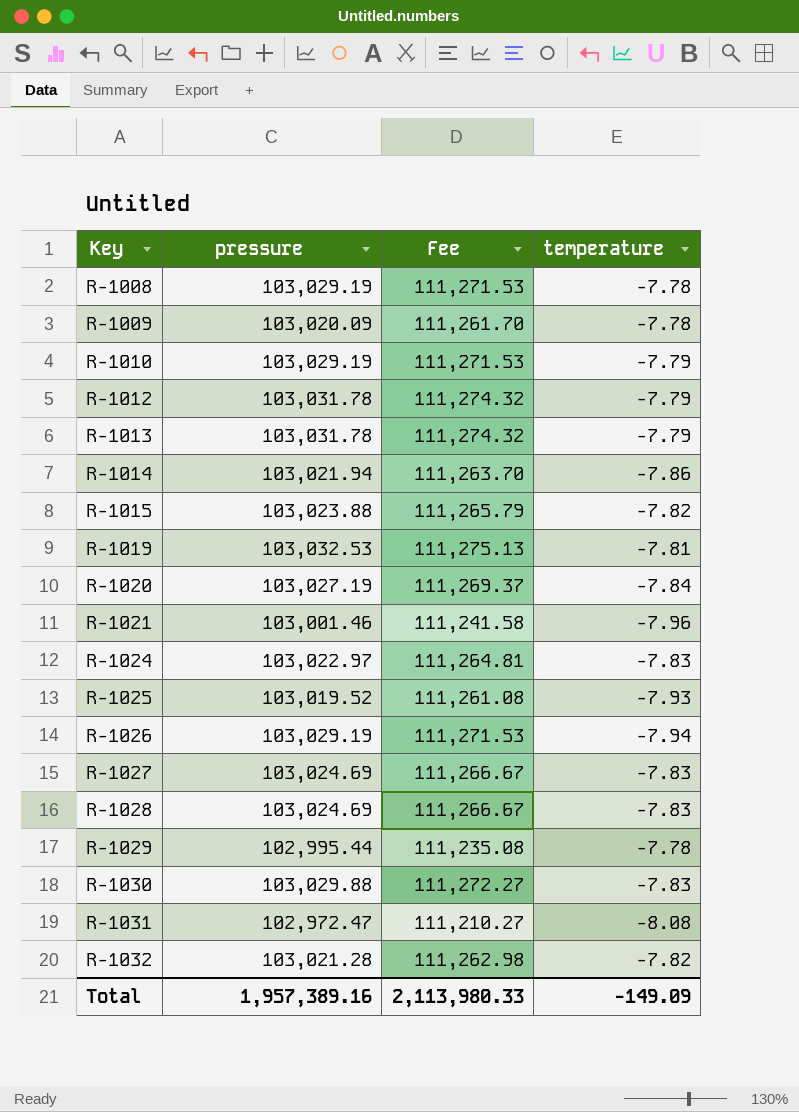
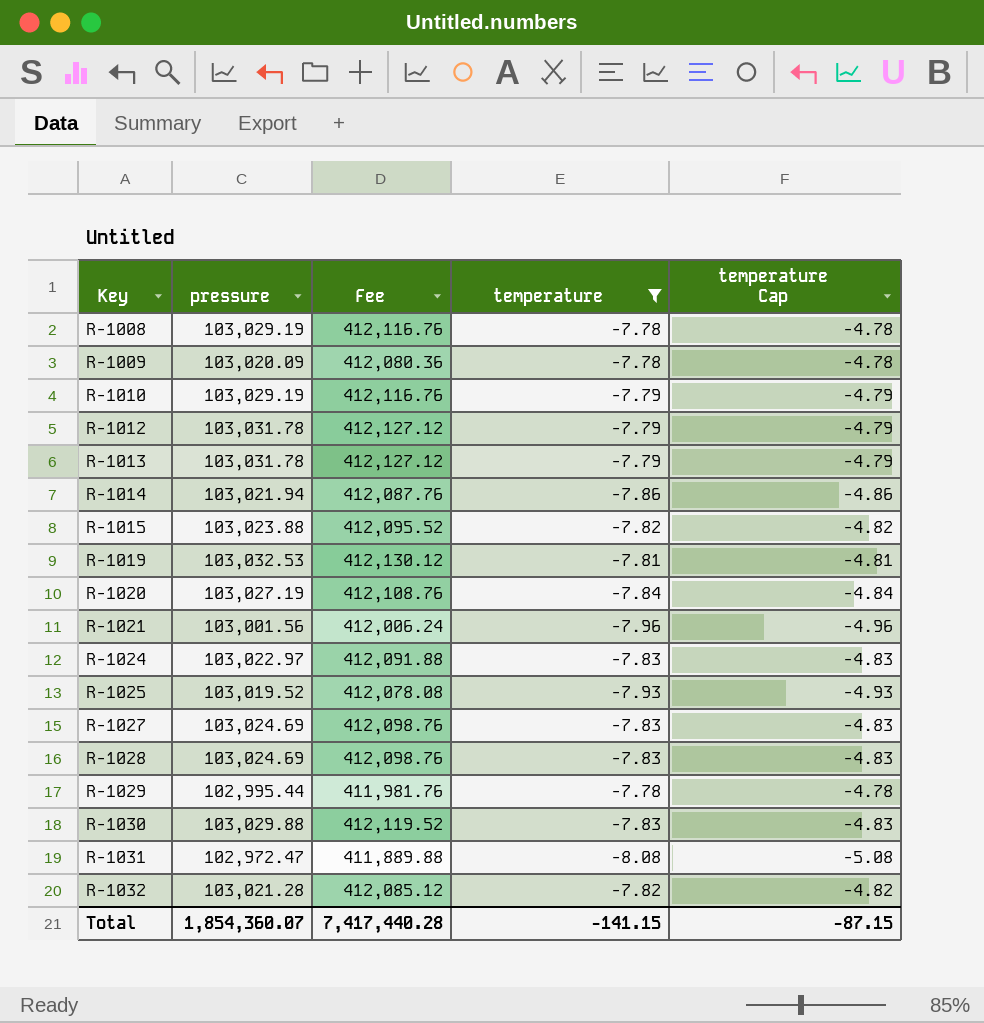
filter: none -> temperature != -7.94
column Fee | formula: [pressure] * 1.08 -> [pressure] * 4
column temperature Cap | formula: none -> [temperature] + 3
R-1021 | pressure: 103,001.46 -> 103,001.56
Total | pressure: 1,957,389.16 -> 1,854,360.07
Total | Fee: 2,113,980.33 -> 7,417,440.28
Total | temperature: -149.09 -> -141.15

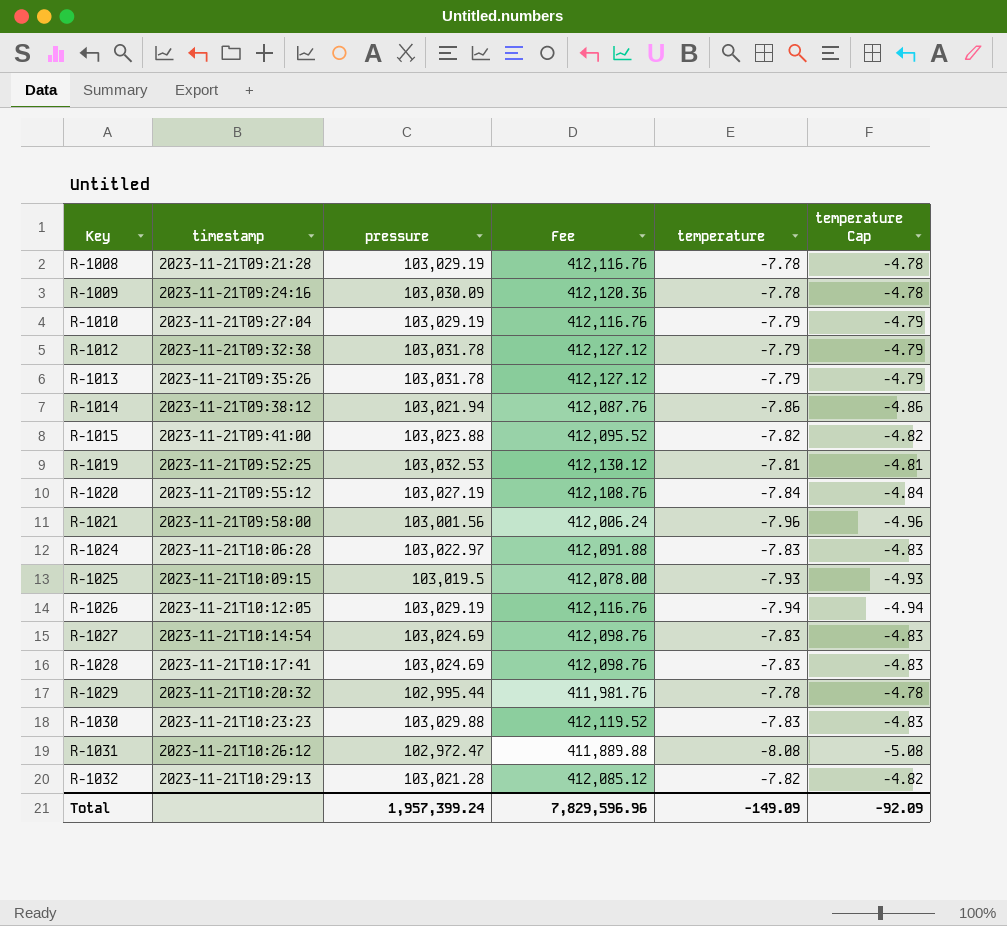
filter: temperature != -7.94 -> none
column timestamp | position: none -> 2
R-1009 | pressure: 103,020.09 -> 103,030.09
R-1009 | Fee: 412,080.36 -> 412,120.36
R-1025 | pressure: 103,019.52 -> 103,019.5
R-1025 | Fee: 412,078.08 -> 412,078.00
Total | pressure: 1,854,360.07 -> 1,957,399.24
Total | Fee: 7,417,440.28 -> 7,829,596.96
Total | temperature: -141.15 -> -149.09
Total | temperature Cap: -87.15 -> -92.09

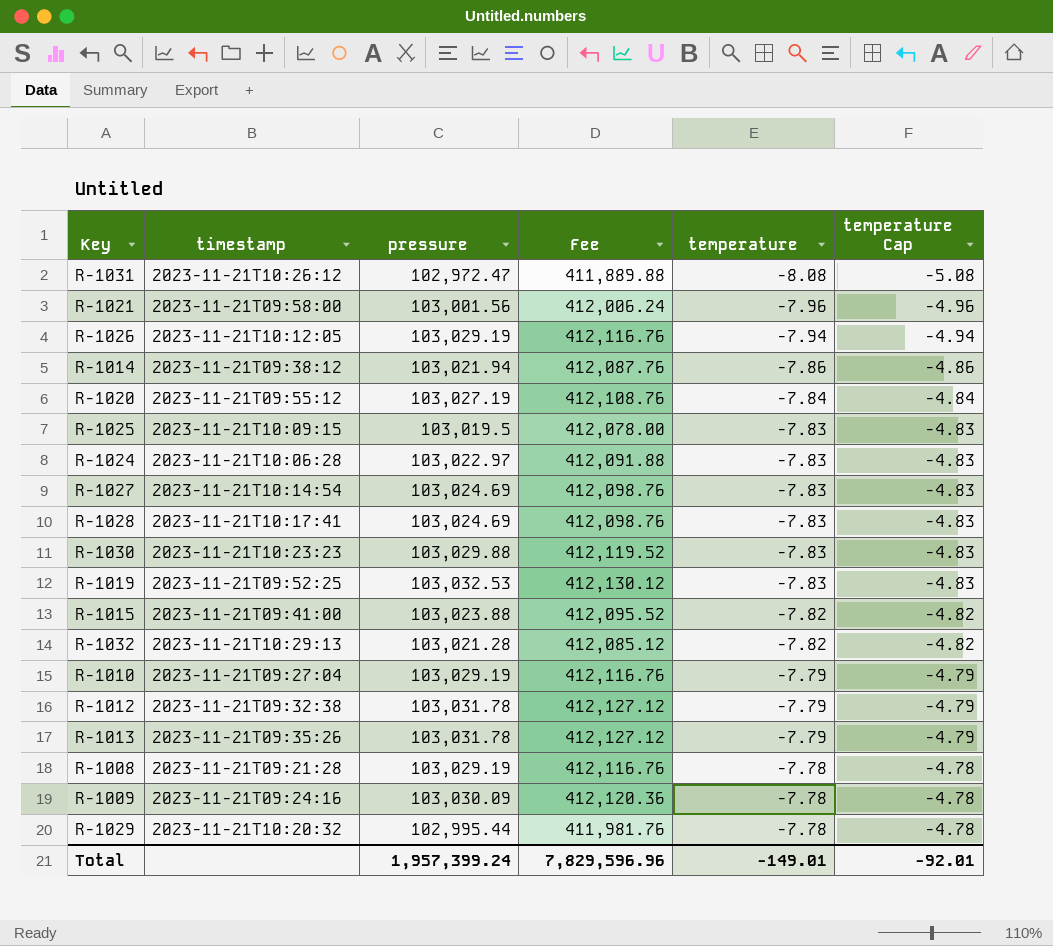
row order: Key ascending -> temperature ascending
R-1025 | temperature: -7.93 -> -7.83
R-1025 | temperature Cap: -4.93 -> -4.83
R-1019 | temperature: -7.81 -> -7.83
R-1019 | temperature Cap: -4.81 -> -4.83
Total | temperature: -149.09 -> -149.01
Total | temperature Cap: -92.09 -> -92.01

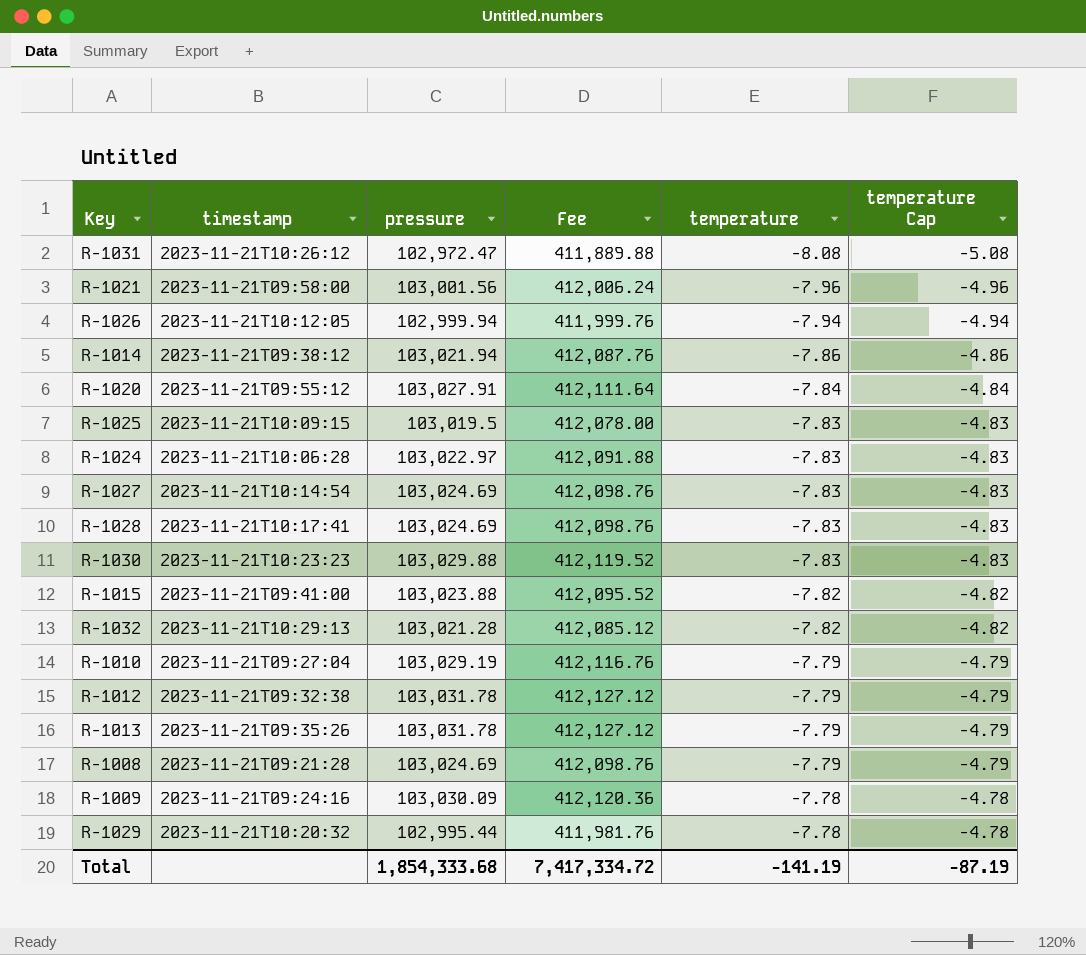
row R-1019: 2023-11-21T09:52:25 | 103,032.53 | 412,130.12 | -7.83 | -4.83 -> none
R-1026 | pressure: 103,029.19 -> 102,999.94
R-1026 | Fee: 412,116.76 -> 411,999.76
R-1020 | pressure: 103,027.19 -> 103,027.91
R-1020 | Fee: 412,108.76 -> 412,111.64
R-1008 | pressure: 103,029.19 -> 103,024.69
R-1008 | Fee: 412,116.76 -> 412,098.76
R-1008 | temperature: -7.78 -> -7.79
R-1008 | temperature Cap: -4.78 -> -4.79
Total | pressure: 1,957,399.24 -> 1,854,333.68
Total | Fee: 7,829,596.96 -> 7,417,334.72
Total | temperature: -149.01 -> -141.19
Total | temperature Cap: -92.01 -> -87.19

